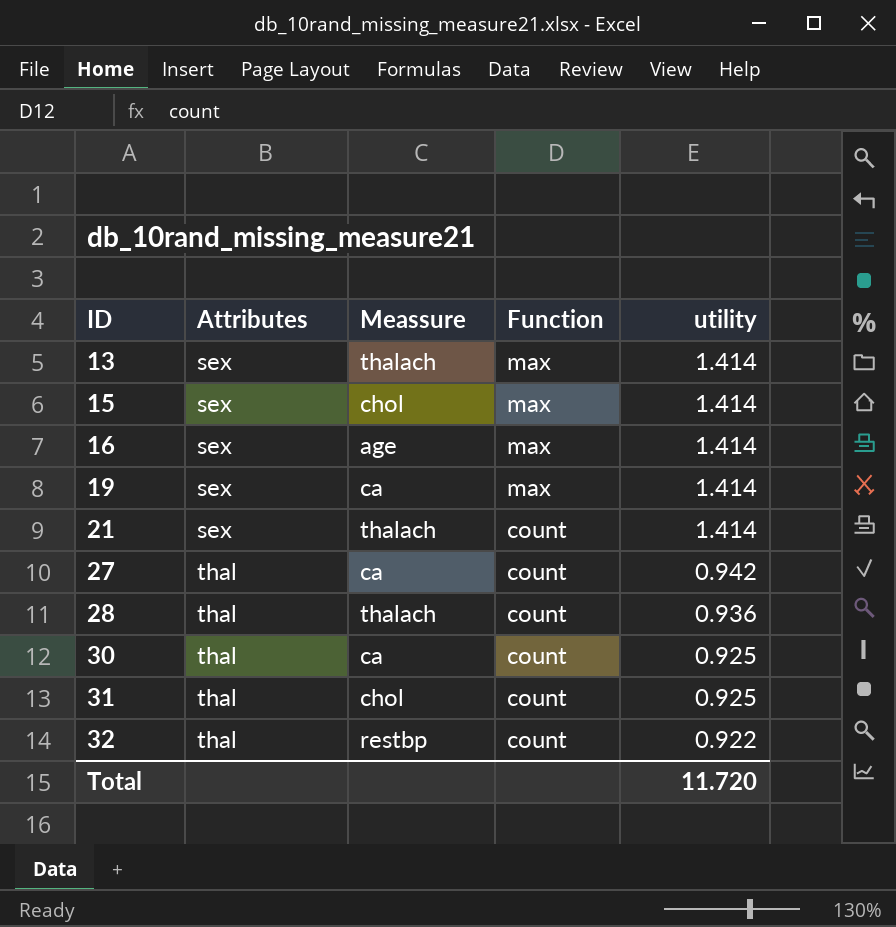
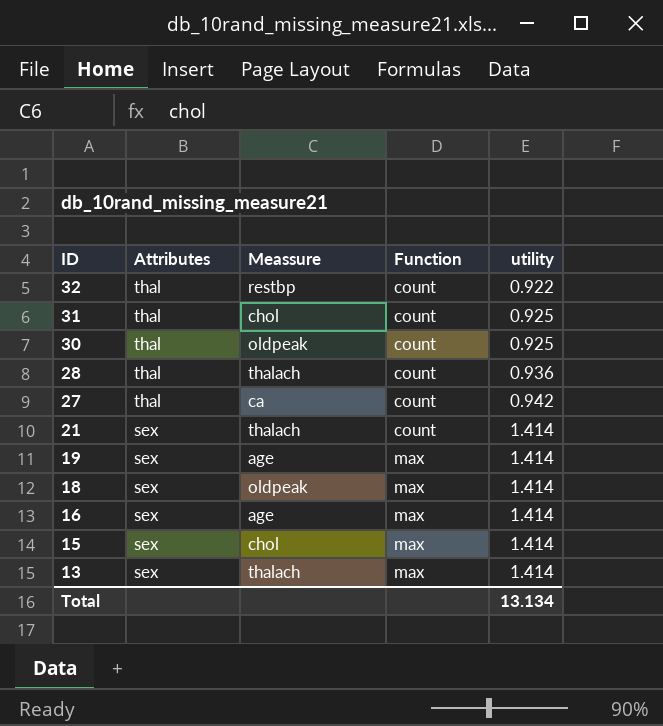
row order: ID ascending -> ID descending
30 | Meassure: ca -> oldpeak
19 | Meassure: ca -> age
row 18: none -> sex | oldpeak | max | 1.414
Total | utility: 11.720 -> 13.134

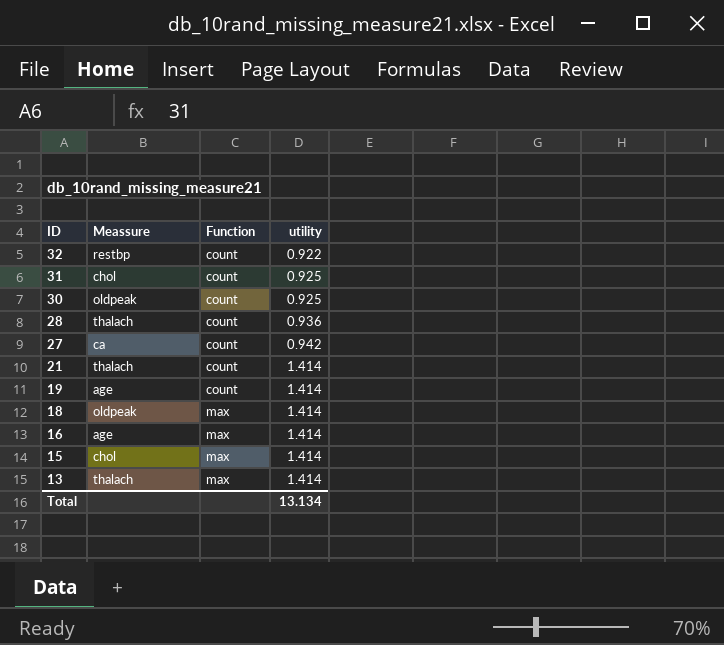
column Attributes | position: 2 -> none
19 | Function: max -> count

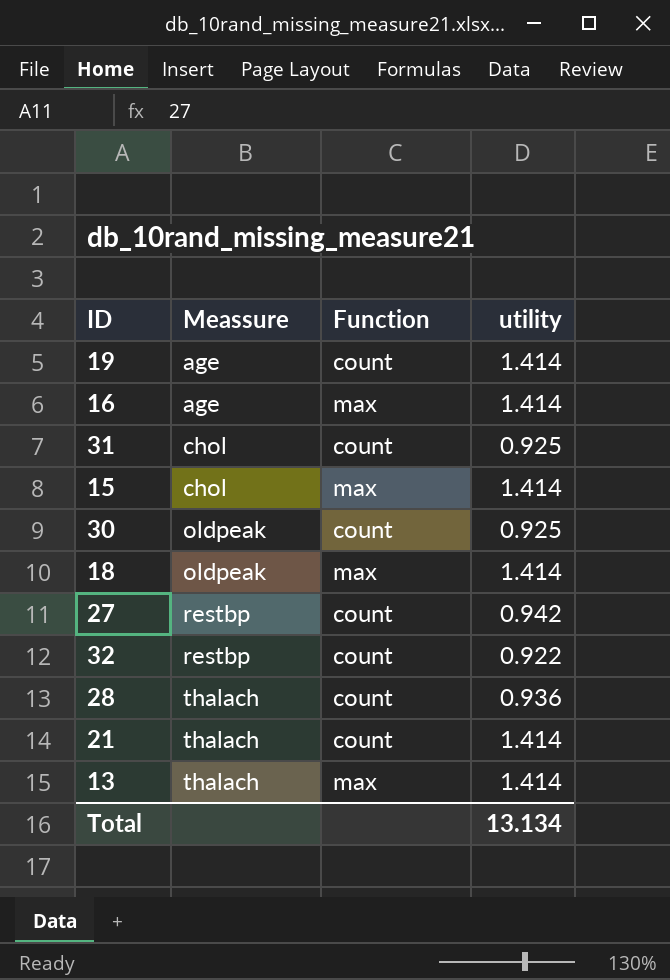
row order: ID descending -> Meassure ascending
27 | Meassure: ca -> restbp

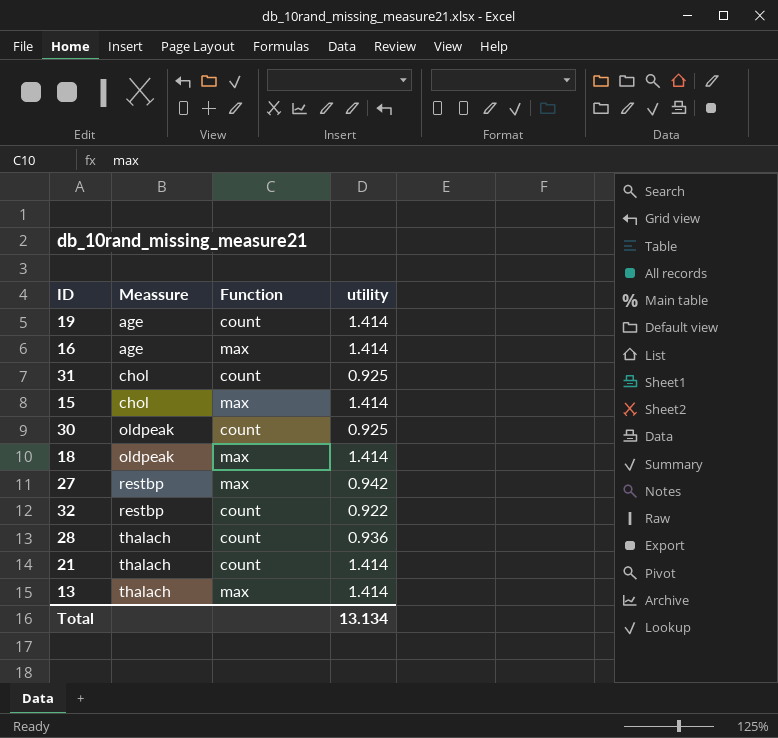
27 | Function: count -> max

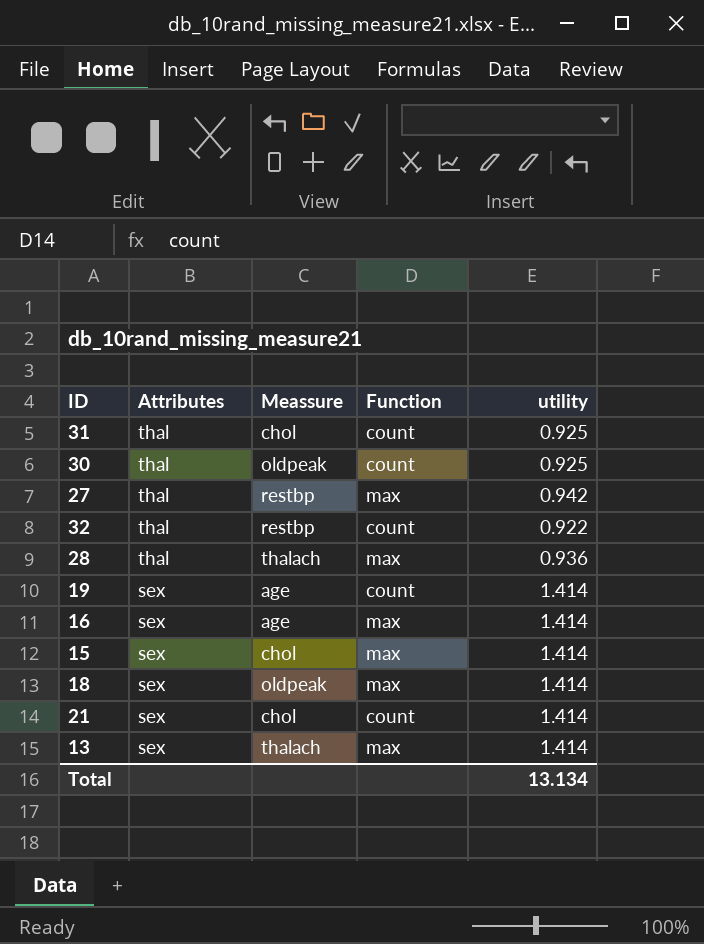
row order: Meassure ascending -> Attributes descending
column Attributes | position: none -> 2
28 | Function: count -> max
21 | Meassure: thalach -> chol

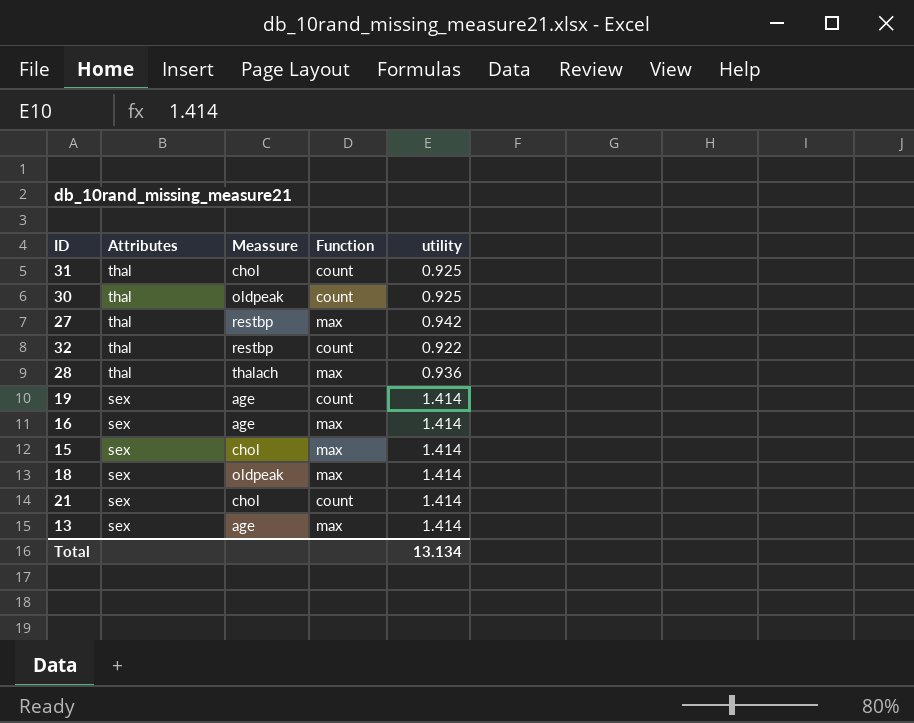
13 | Meassure: thalach -> age

